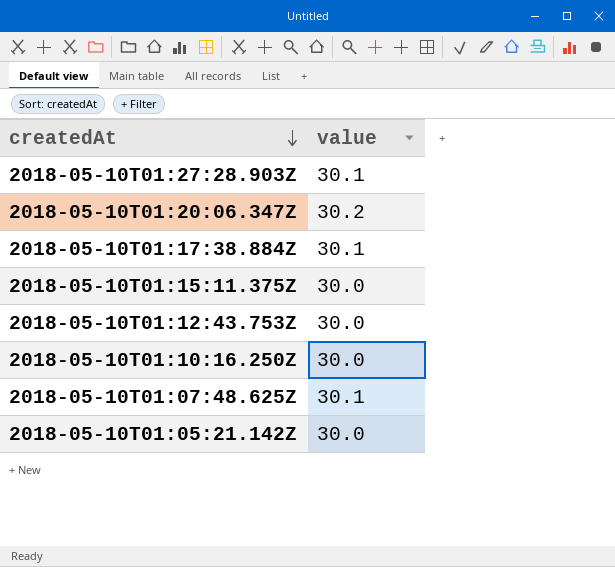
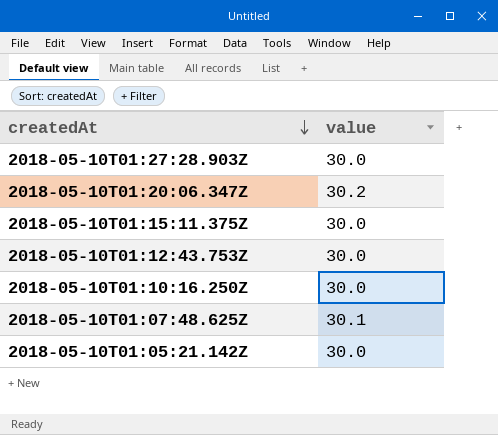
row 2018-05-10T01:17:38.884Z: 30.1 -> none
2018-05-10T01:27:28.903Z | value: 30.1 -> 30.0

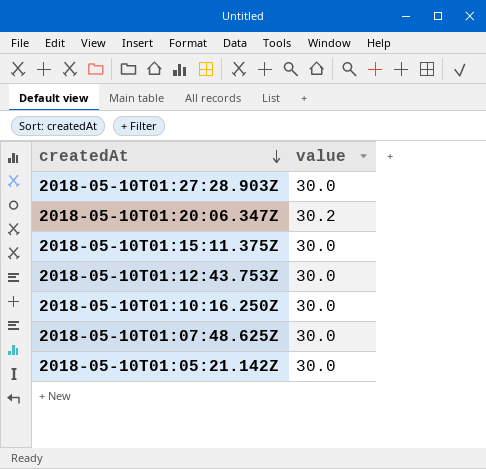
2018-05-10T01:07:48.625Z | value: 30.1 -> 30.0

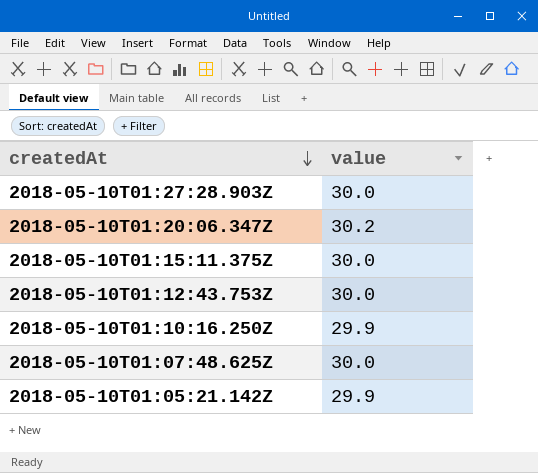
2018-05-10T01:10:16.250Z | value: 30.0 -> 29.9
2018-05-10T01:05:21.142Z | value: 30.0 -> 29.9

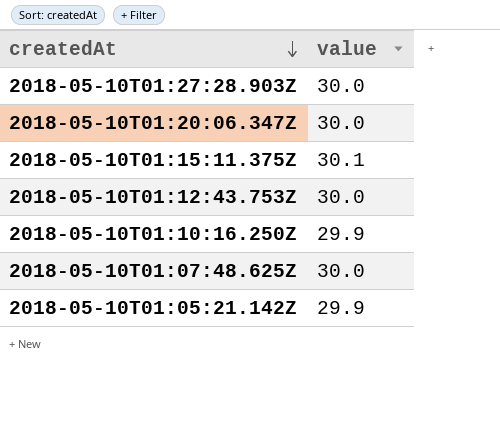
2018-05-10T01:20:06.347Z | value: 30.2 -> 30.0
2018-05-10T01:15:11.375Z | value: 30.0 -> 30.1

